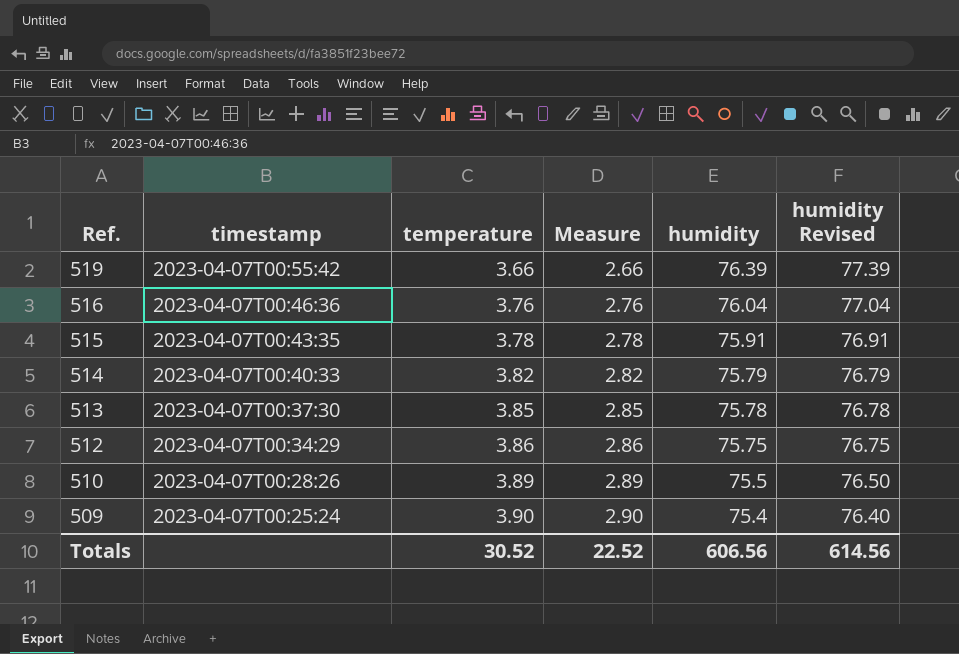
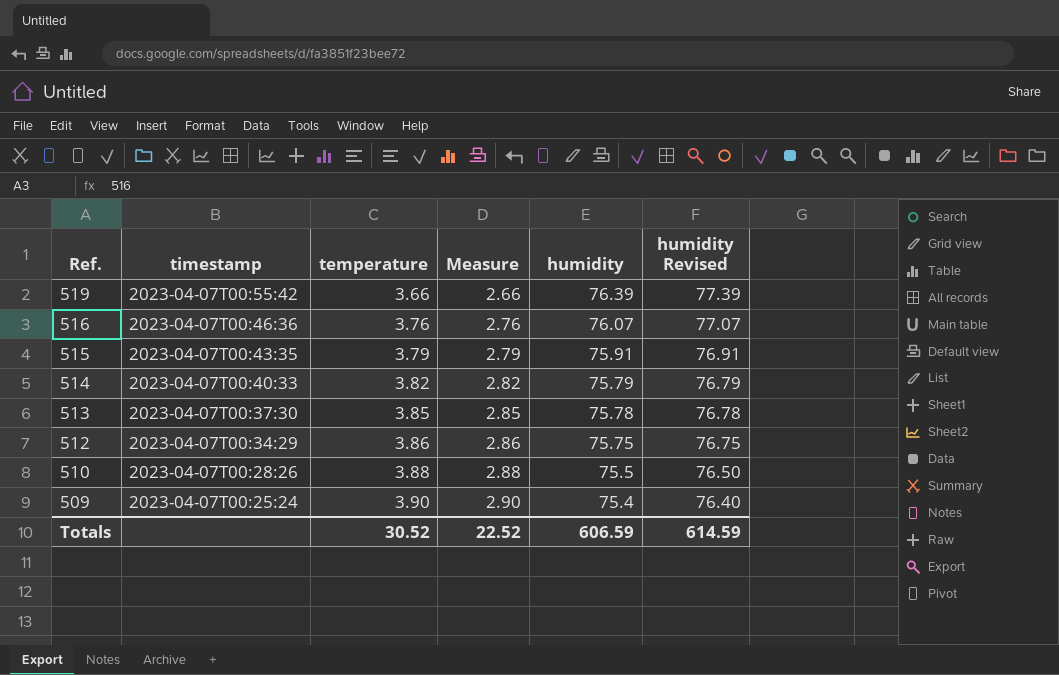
516 | humidity: 76.04 -> 76.07
516 | humidity Revised: 77.04 -> 77.07
515 | temperature: 3.78 -> 3.79
515 | Measure: 2.78 -> 2.79
510 | temperature: 3.89 -> 3.88
510 | Measure: 2.89 -> 2.88
Totals | humidity: 606.56 -> 606.59
Totals | humidity Revised: 614.56 -> 614.59

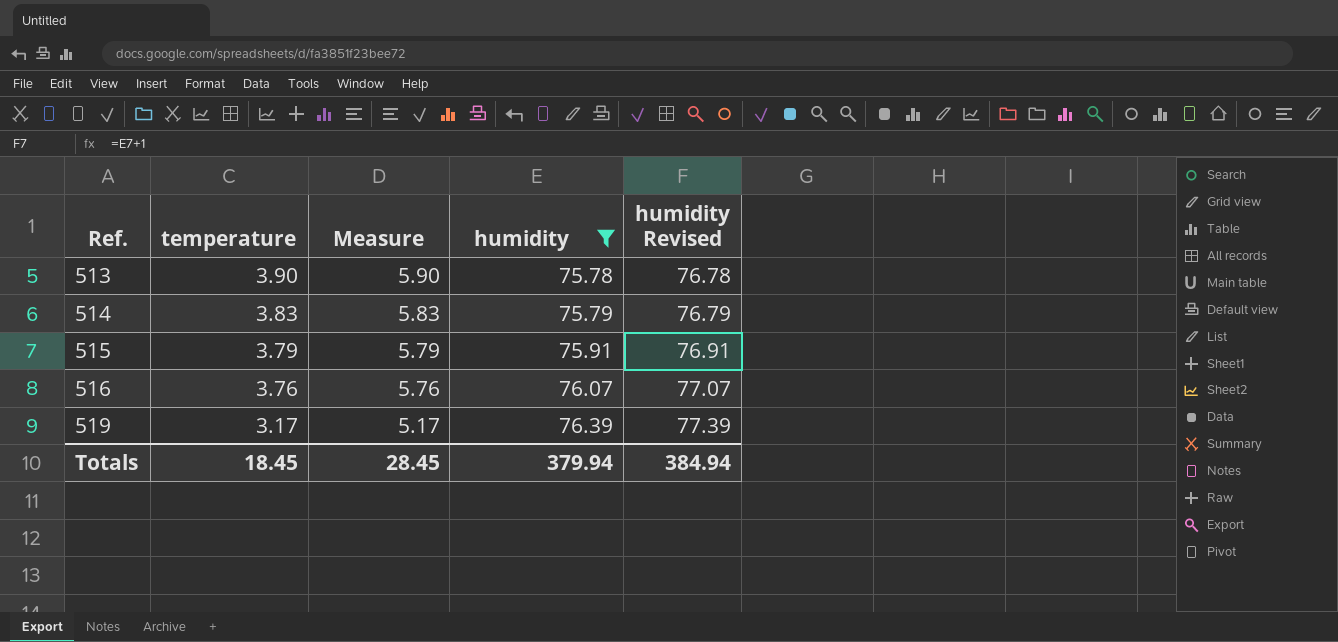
filter: none -> humidity >= 75.78
row order: Ref. descending -> Ref. ascending
column timestamp | position: 2 -> none
column Measure | formula: [temperature] - 1 -> [temperature] + 2
513 | temperature: 3.85 -> 3.90
514 | temperature: 3.82 -> 3.83
519 | temperature: 3.66 -> 3.17
Totals | temperature: 30.52 -> 18.45
Totals | Measure: 22.52 -> 28.45
Totals | humidity: 606.59 -> 379.94
Totals | humidity Revised: 614.59 -> 384.94

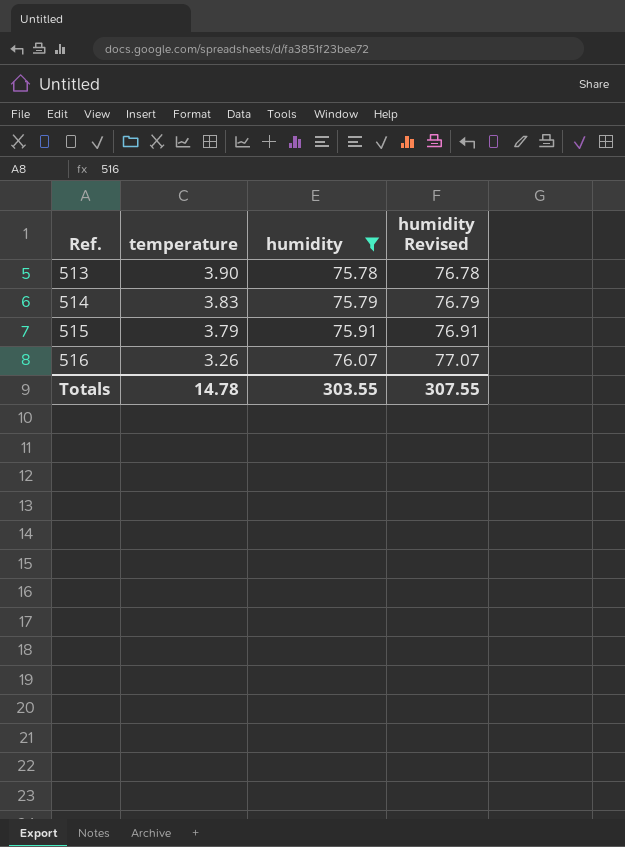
column Measure | formula: [temperature] + 2 -> none
row 519: 3.17 | 5.17 | 76.39 | 77.39 -> none
516 | temperature: 3.76 -> 3.26
Totals | temperature: 18.45 -> 14.78
Totals | humidity: 379.94 -> 303.55
Totals | humidity Revised: 384.94 -> 307.55

